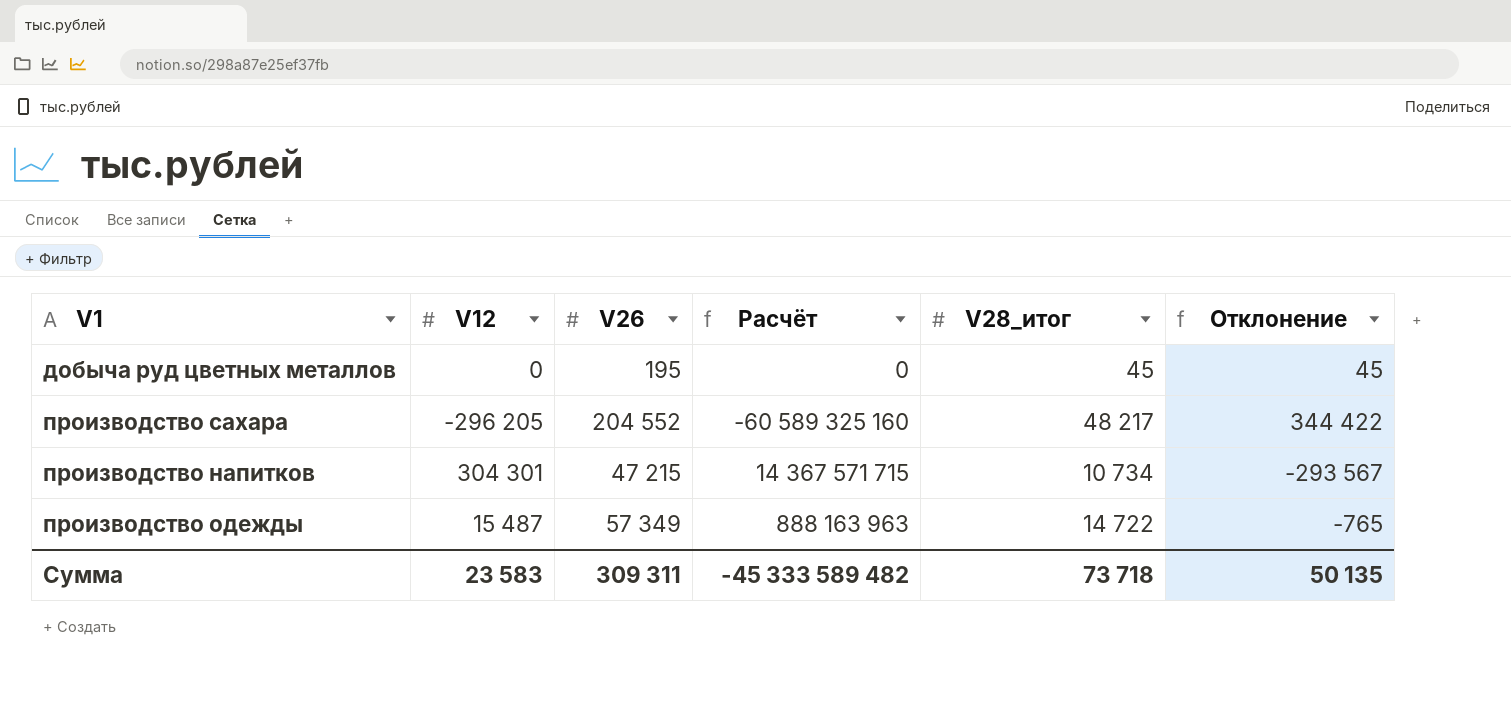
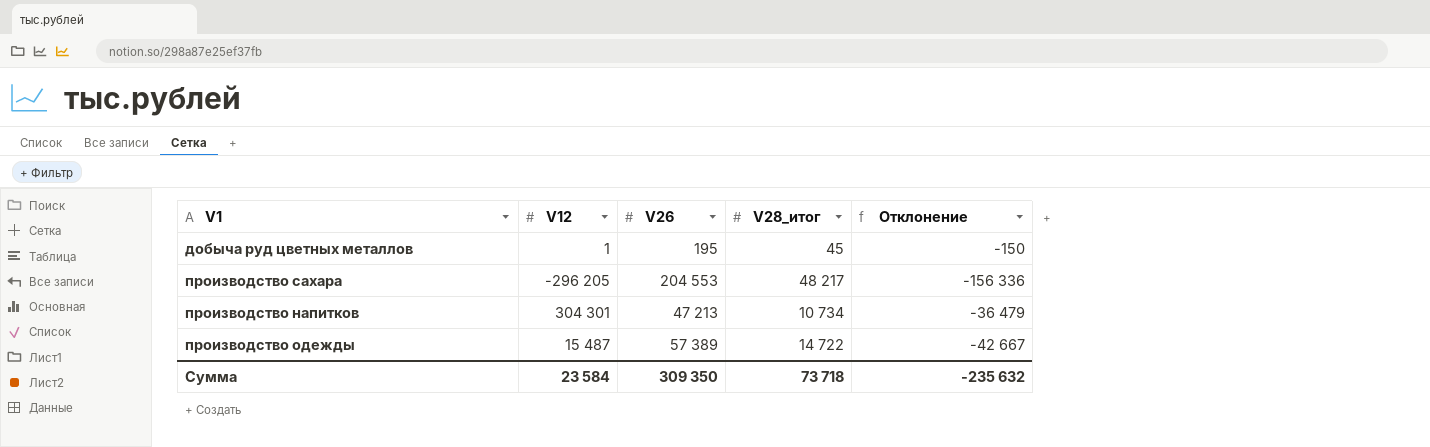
column Расчёт | formula: [V12] * [V26] -> none
column Отклонение | formula: [V28_итог] - [V12] -> [V28_итог] - [V26]
добыча руд цветных металлов | V12: 0 -> 1
производство сахара | V26: 204 552 -> 204 553
производство напитков | V26: 47 215 -> 47 213
производство одежды | V26: 57 349 -> 57 389
Сумма | V12: 23 583 -> 23 584
Сумма | V26: 309 311 -> 309 350
Сумма | Отклонение: 50 135 -> -235 632

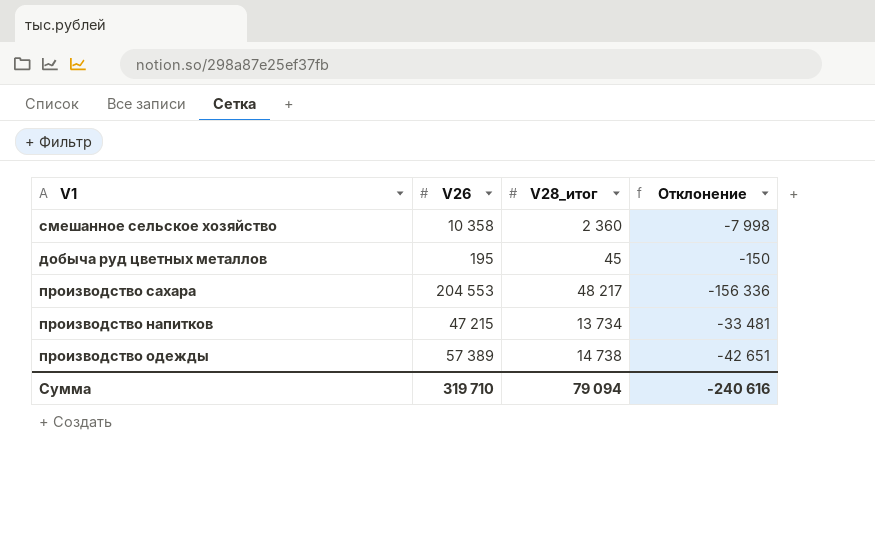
column V12 | position: 2 -> none
row смешанное сельское хозяйство: none -> 10 358 | 2 360 | -7 998
производство напитков | V26: 47 213 -> 47 215
производство напитков | V28_итог: 10 734 -> 13 734
производство напитков | Отклонение: -36 479 -> -33 481
производство одежды | V28_итог: 14 722 -> 14 738
производство одежды | Отклонение: -42 667 -> -42 651
Сумма | V26: 309 350 -> 319 710
Сумма | V28_итог: 73 718 -> 79 094
Сумма | Отклонение: -235 632 -> -240 616

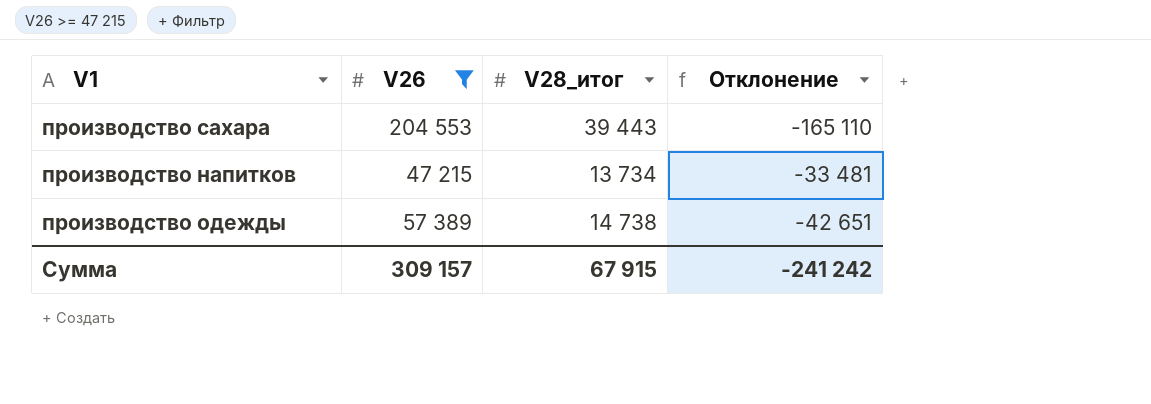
filter: none -> V26 >= 47 215
производство сахара | V28_итог: 48 217 -> 39 443
производство сахара | Отклонение: -156 336 -> -165 110
Сумма | V26: 319 710 -> 309 157
Сумма | V28_итог: 79 094 -> 67 915
Сумма | Отклонение: -240 616 -> -241 242

